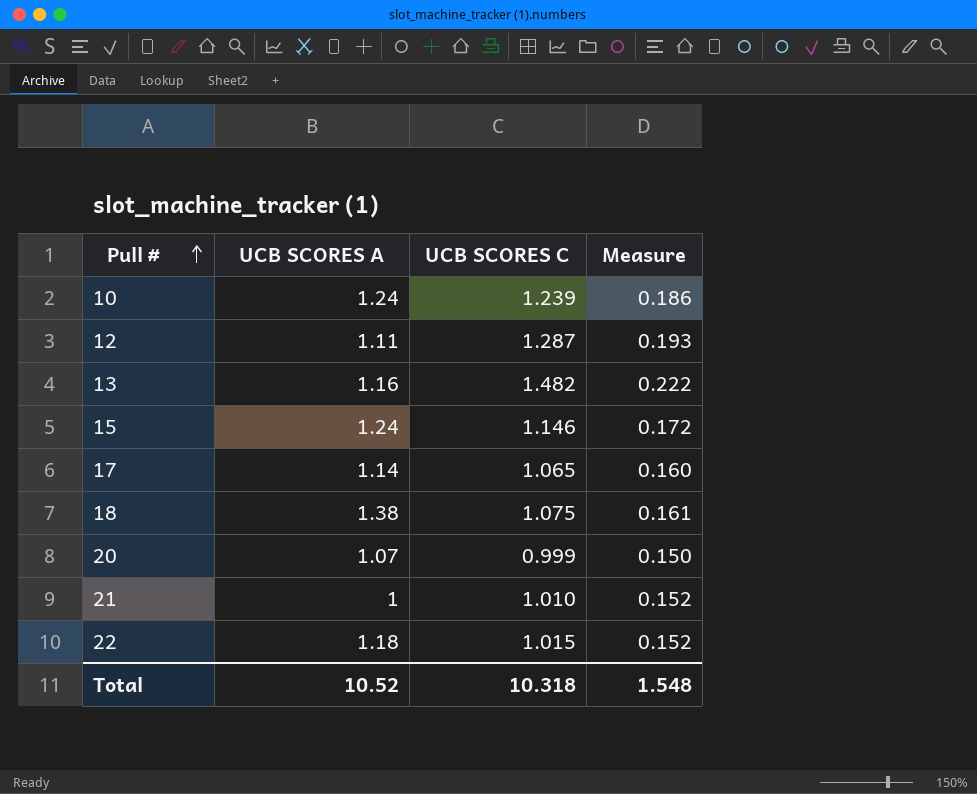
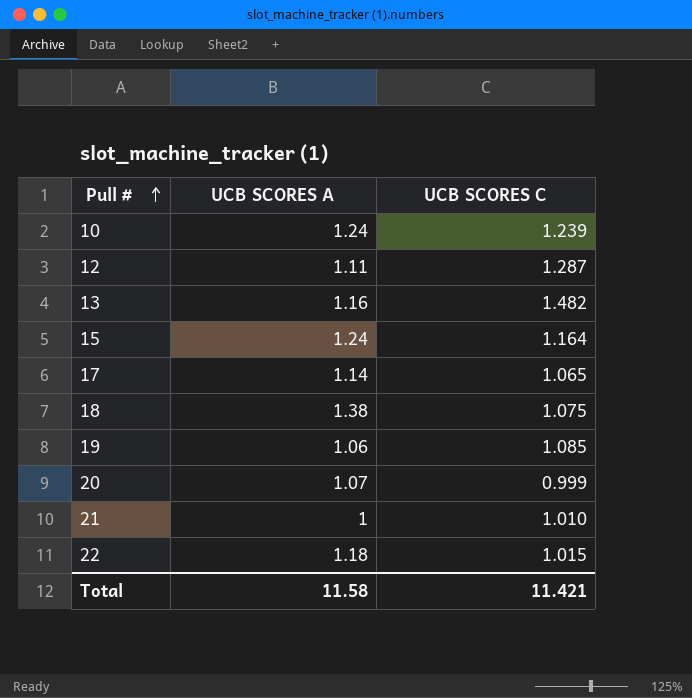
column Measure | formula: [UCB SCORES C] * 0.15 -> none
15 | UCB SCORES C: 1.146 -> 1.164
row 19: none -> 1.06 | 1.085
Total | UCB SCORES A: 10.52 -> 11.58
Total | UCB SCORES C: 10.318 -> 11.421

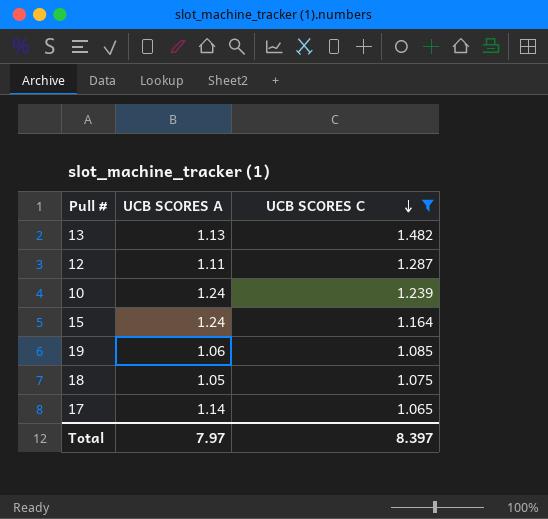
filter: none -> UCB SCORES C >= 1.065
row order: Pull # ascending -> UCB SCORES C descending
13 | UCB SCORES A: 1.16 -> 1.13
18 | UCB SCORES A: 1.38 -> 1.05
Total | UCB SCORES A: 11.58 -> 7.97
Total | UCB SCORES C: 11.421 -> 8.397

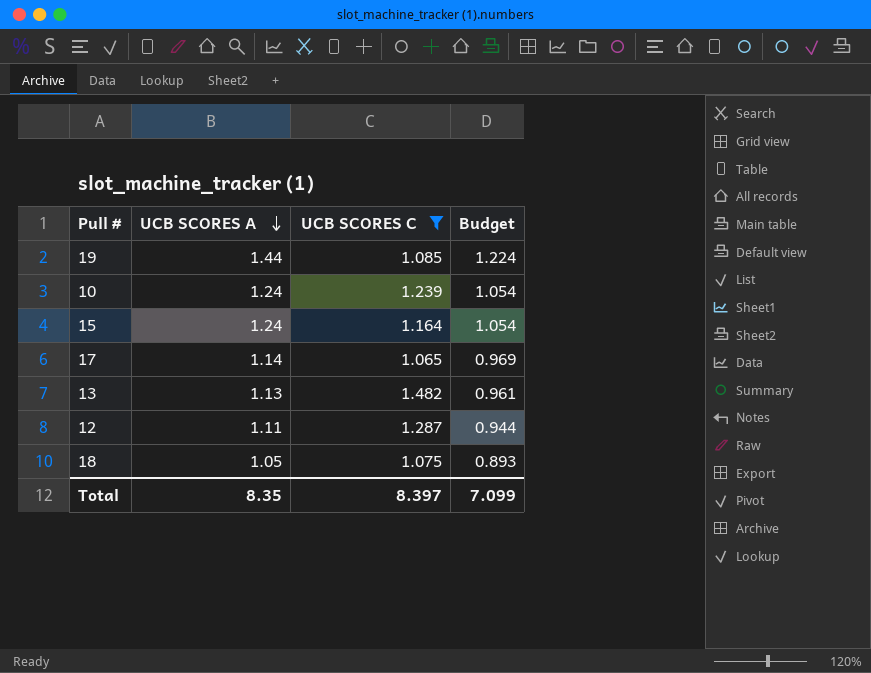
row order: UCB SCORES C descending -> UCB SCORES A descending
column Budget | formula: none -> [UCB SCORES A] * 0.85
19 | UCB SCORES A: 1.06 -> 1.44
Total | UCB SCORES A: 7.97 -> 8.35

